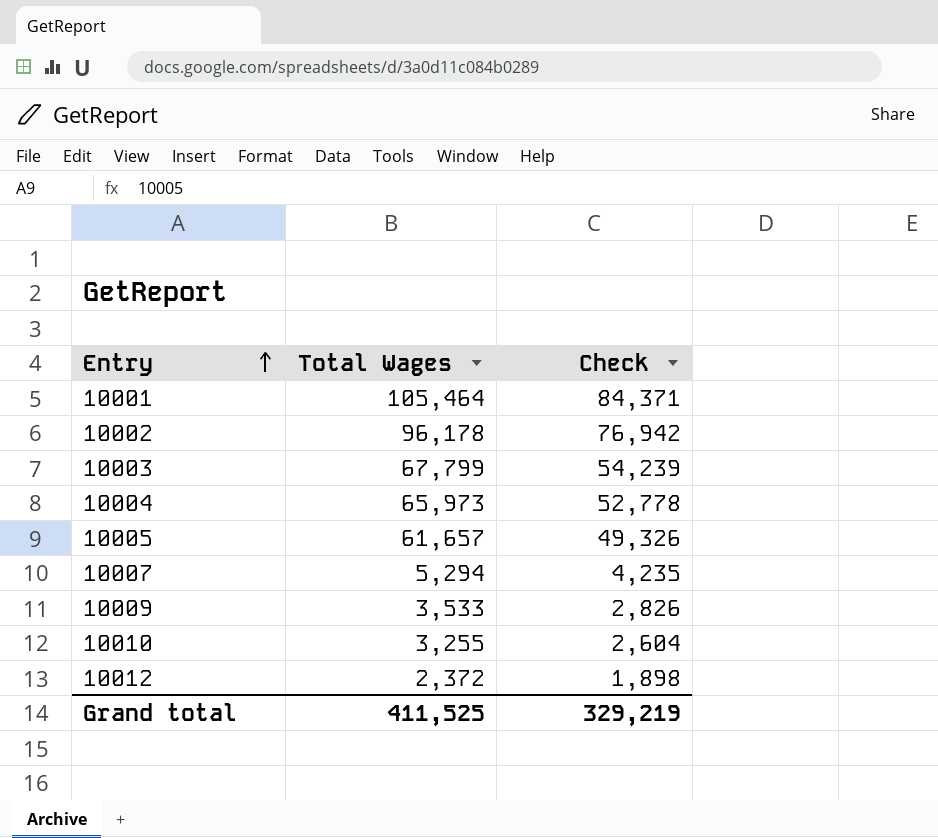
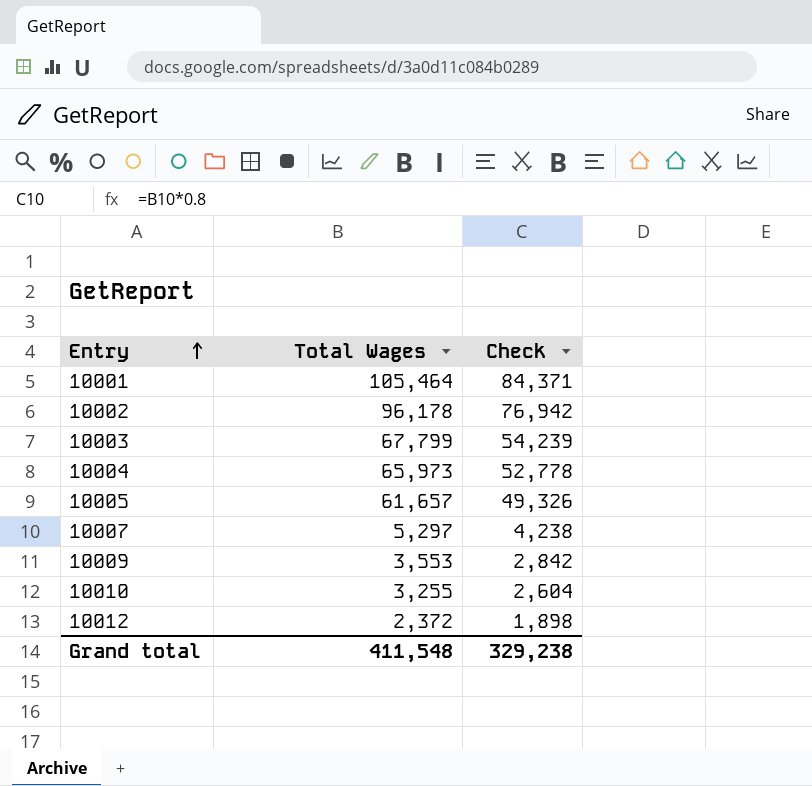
10007 | Total Wages: 5,294 -> 5,297
10007 | Check: 4,235 -> 4,238
10009 | Total Wages: 3,533 -> 3,553
10009 | Check: 2,826 -> 2,842
Grand total | Total Wages: 411,525 -> 411,548
Grand total | Check: 329,219 -> 329,238

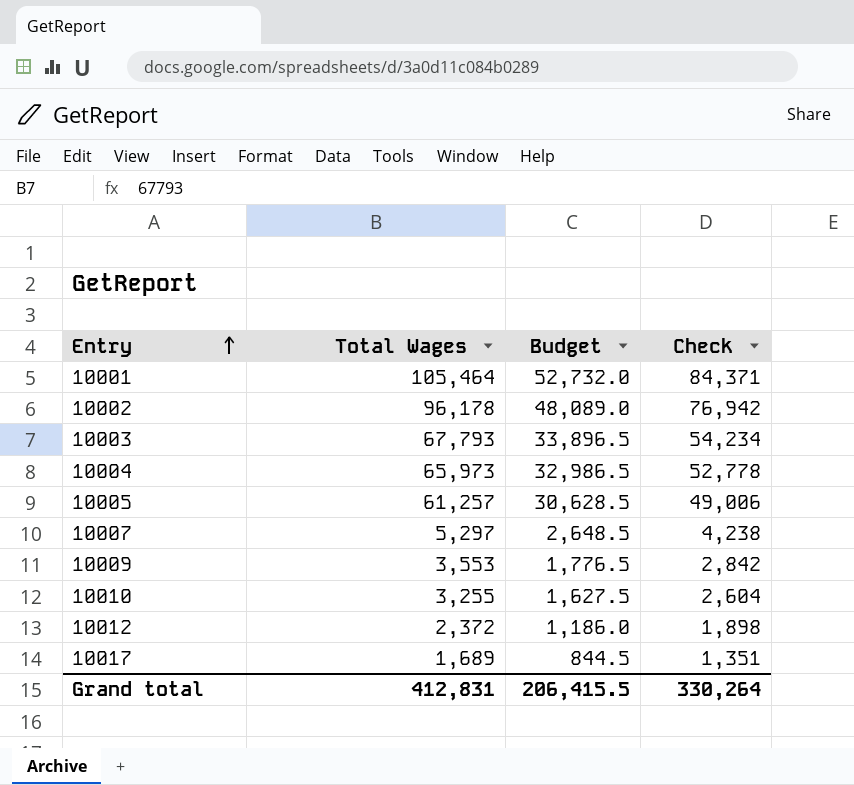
column Budget | formula: none -> [Total Wages] * 0.5
10003 | Total Wages: 67,799 -> 67,793
10003 | Check: 54,239 -> 54,234
10005 | Total Wages: 61,657 -> 61,257
10005 | Check: 49,326 -> 49,006
row 10017: none -> 1,689 | 844.5 | 1,351
Grand total | Total Wages: 411,548 -> 412,831
Grand total | Check: 329,238 -> 330,264

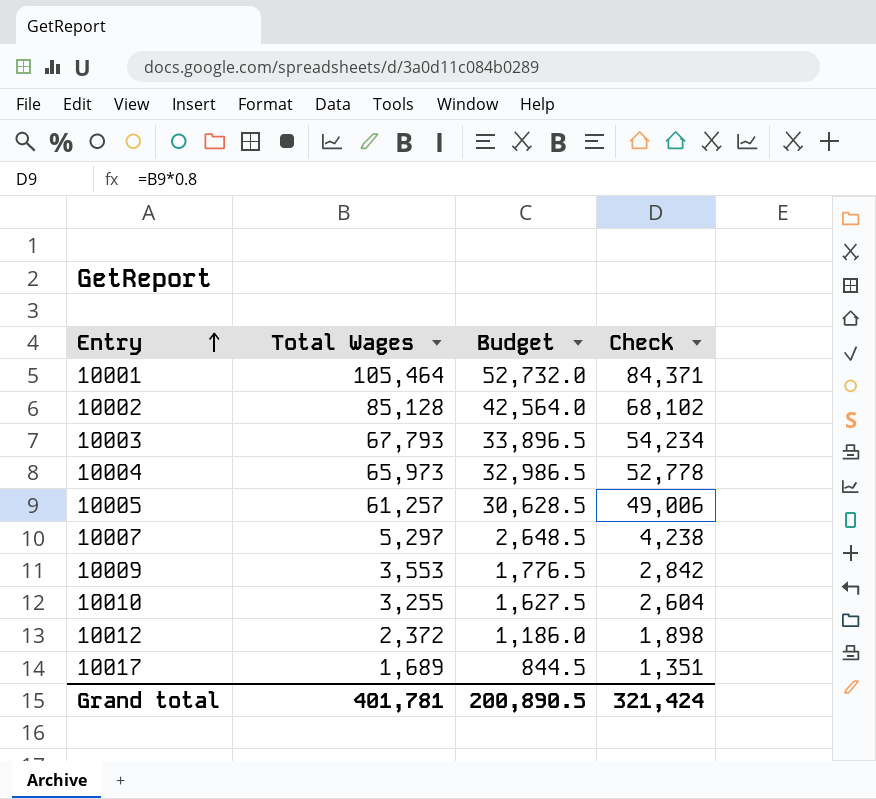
10002 | Total Wages: 96,178 -> 85,128
10002 | Budget: 48,089.0 -> 42,564.0
10002 | Check: 76,942 -> 68,102
Grand total | Total Wages: 412,831 -> 401,781
Grand total | Budget: 206,415.5 -> 200,890.5
Grand total | Check: 330,264 -> 321,424

